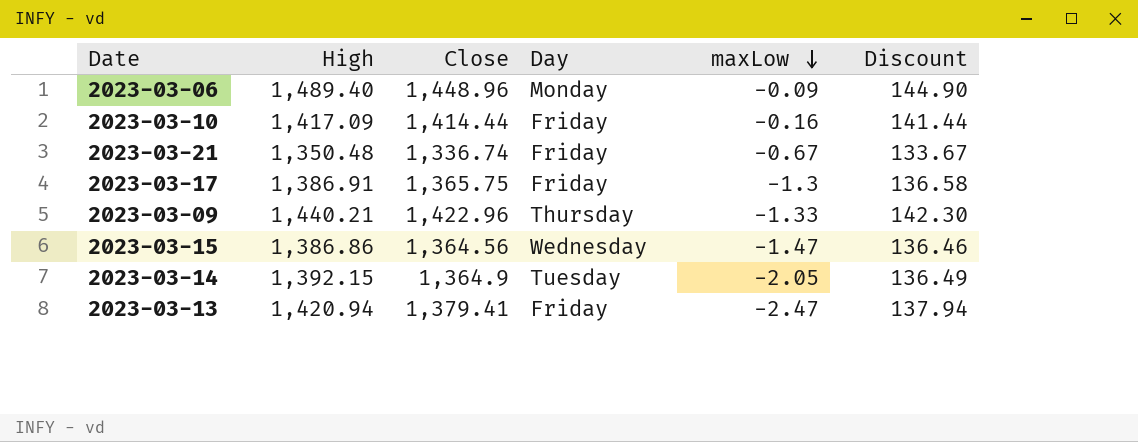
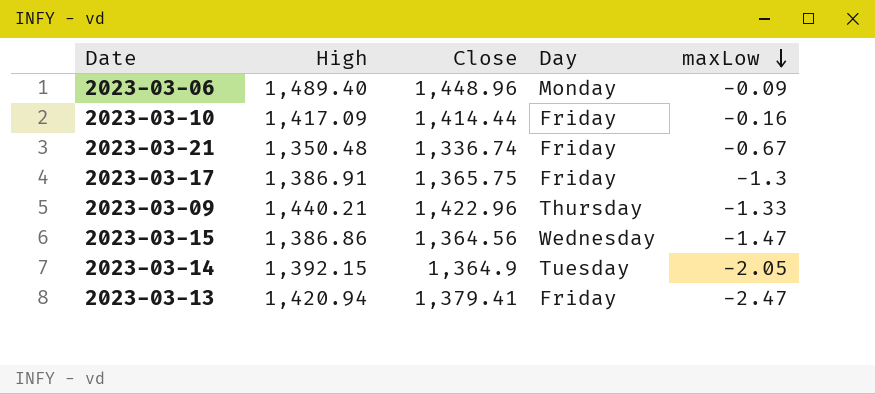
column Discount | formula: [Close] * 0.1 -> none

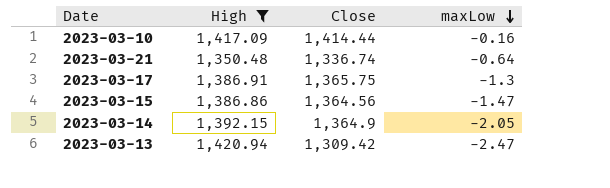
filter: none -> High <= 1,420.94
column Day | position: 4 -> none
2023-03-21 | maxLow: -0.67 -> -0.64
2023-03-13 | Close: 1,379.41 -> 1,309.42

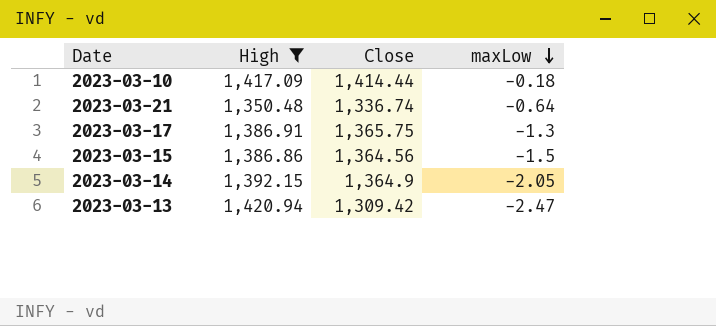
2023-03-10 | maxLow: -0.16 -> -0.18
2023-03-15 | maxLow: -1.47 -> -1.5

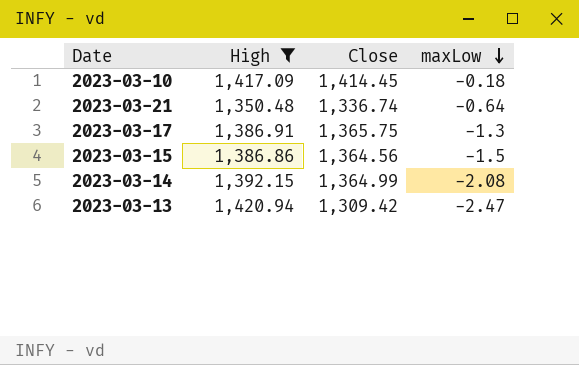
2023-03-10 | Close: 1,414.44 -> 1,414.45
2023-03-14 | Close: 1,364.9 -> 1,364.99
2023-03-14 | maxLow: -2.05 -> -2.08

